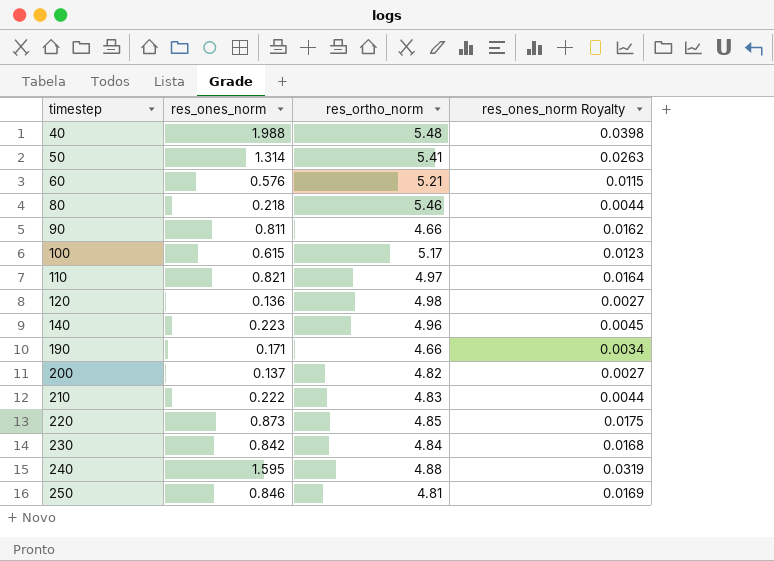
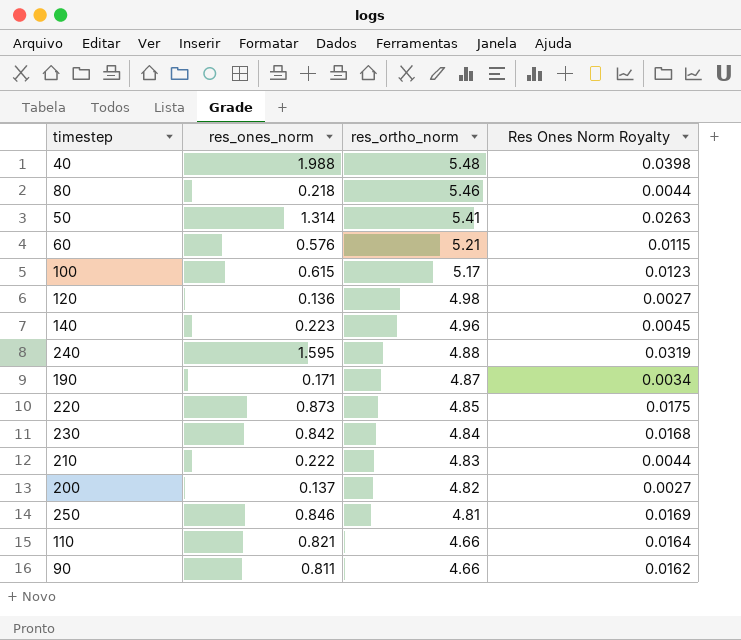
row order: timestep ascending -> res_ortho_norm descending
column name: res_ones_norm Royalty -> Res Ones Norm Royalty
190 | res_ortho_norm: 4.66 -> 4.87
110 | res_ortho_norm: 4.97 -> 4.66

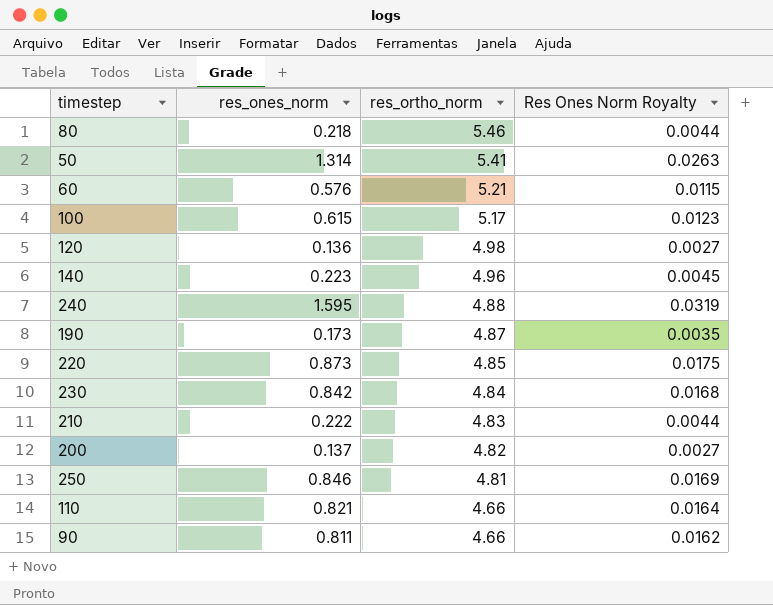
row 40: 1.988 | 5.48 | 0.0398 -> none
190 | res_ones_norm: 0.171 -> 0.173
190 | Res Ones Norm Royalty: 0.0034 -> 0.0035

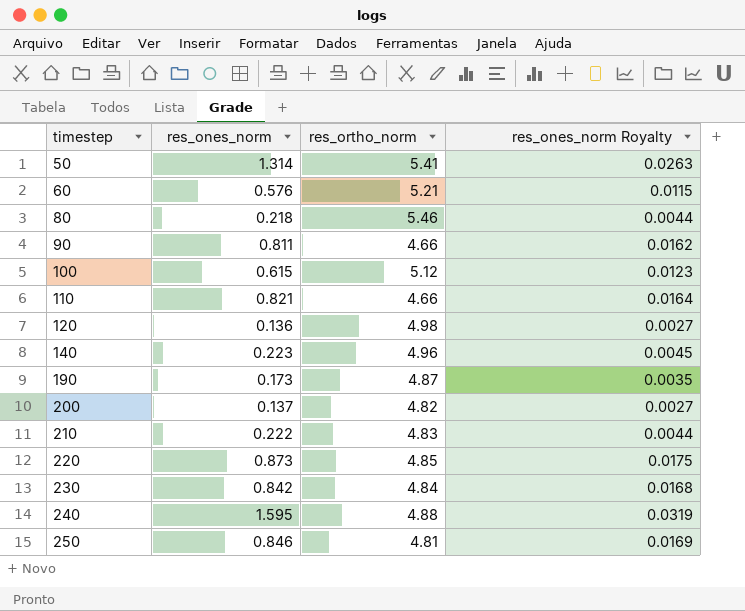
row order: res_ortho_norm descending -> timestep ascending
column name: Res Ones Norm Royalty -> res_ones_norm Royalty
100 | res_ortho_norm: 5.17 -> 5.12

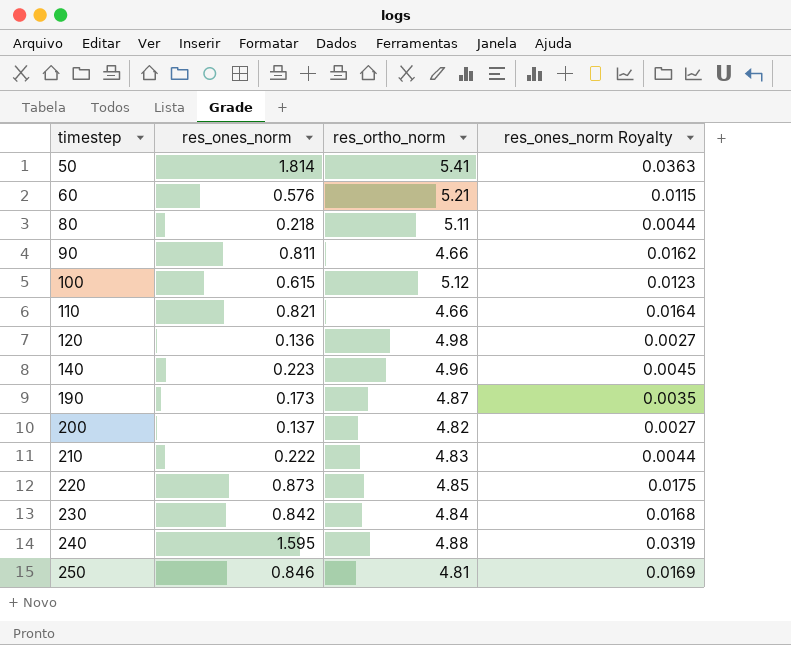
50 | res_ones_norm: 1.314 -> 1.814
50 | res_ones_norm Royalty: 0.0263 -> 0.0363
80 | res_ortho_norm: 5.46 -> 5.11

